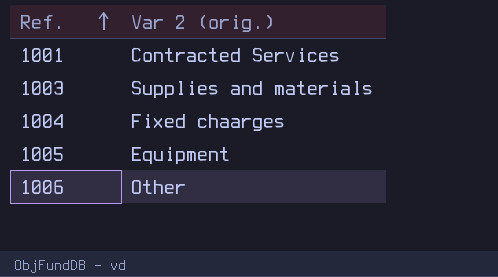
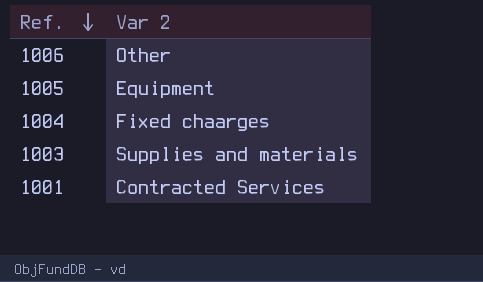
row order: Ref. ascending -> Ref. descending
column name: Var 2 (orig.) -> Var 2

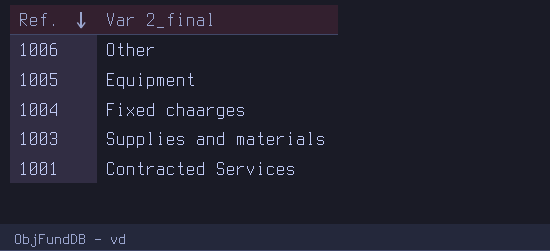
column name: Var 2 -> Var 2_final

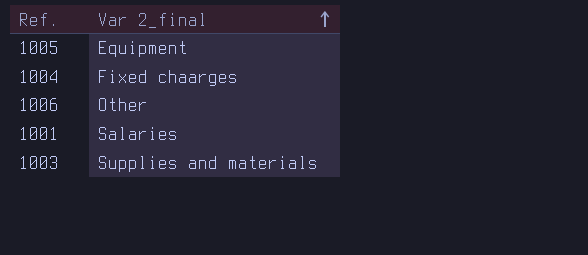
row order: Ref. descending -> Var 2_final ascending
1001 | Var 2_final: Contracted Services -> Salaries

